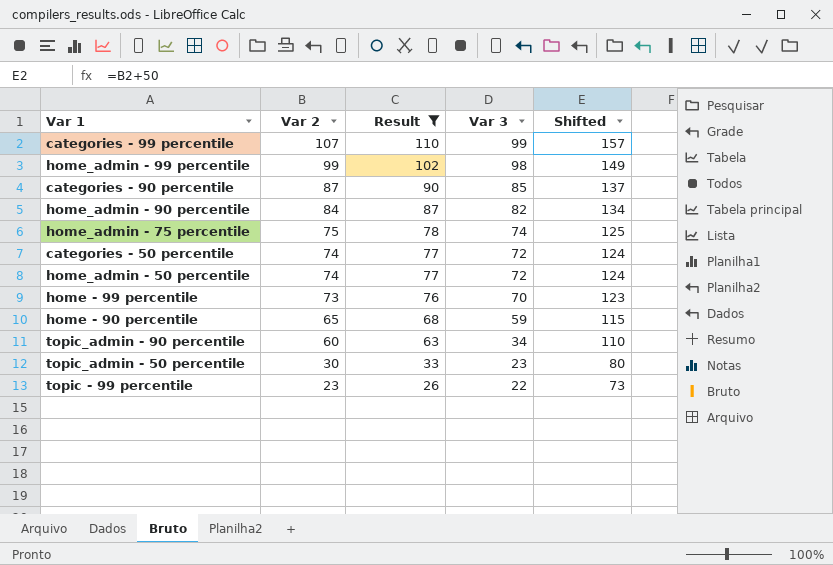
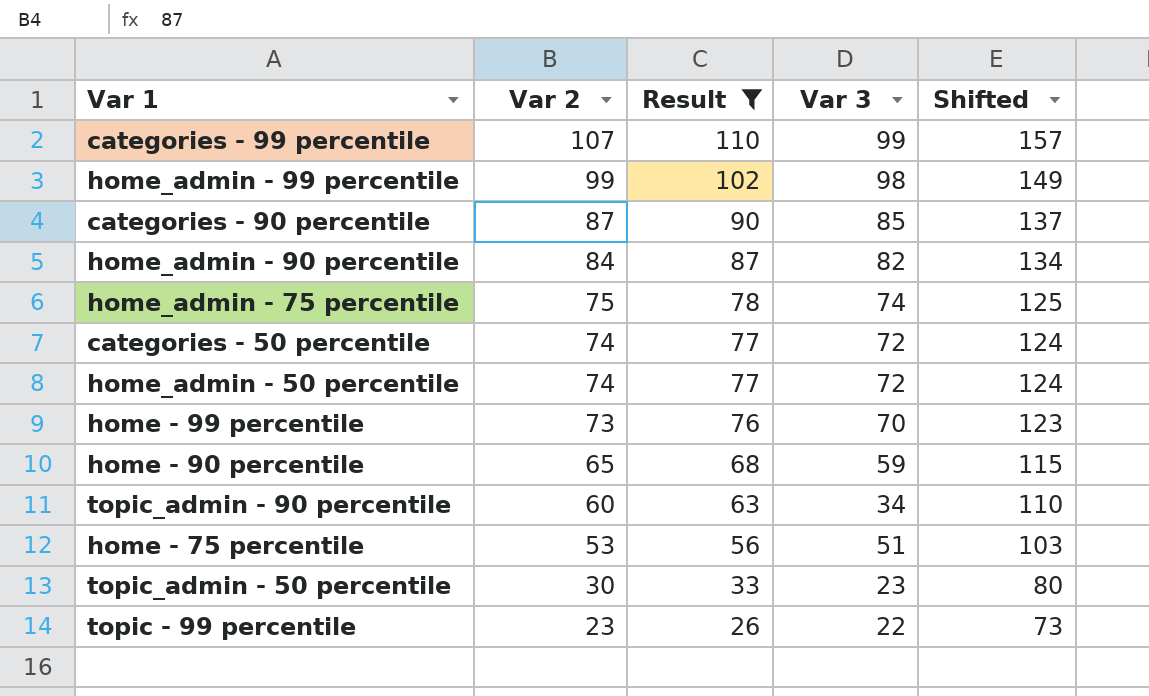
row home - 75 percentile: none -> 53 | 56 | 51 | 103

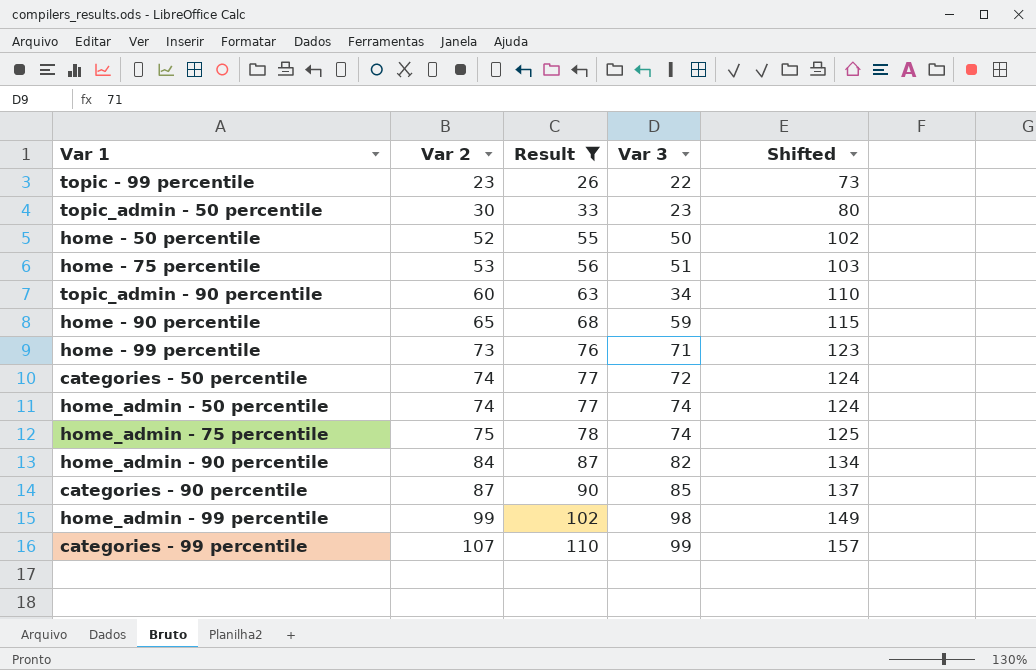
row order: Var 2 descending -> Var 2 ascending
row home - 50 percentile: none -> 52 | 55 | 50 | 102
home - 99 percentile | Var 3: 70 -> 71
home_admin - 50 percentile | Var 3: 72 -> 74

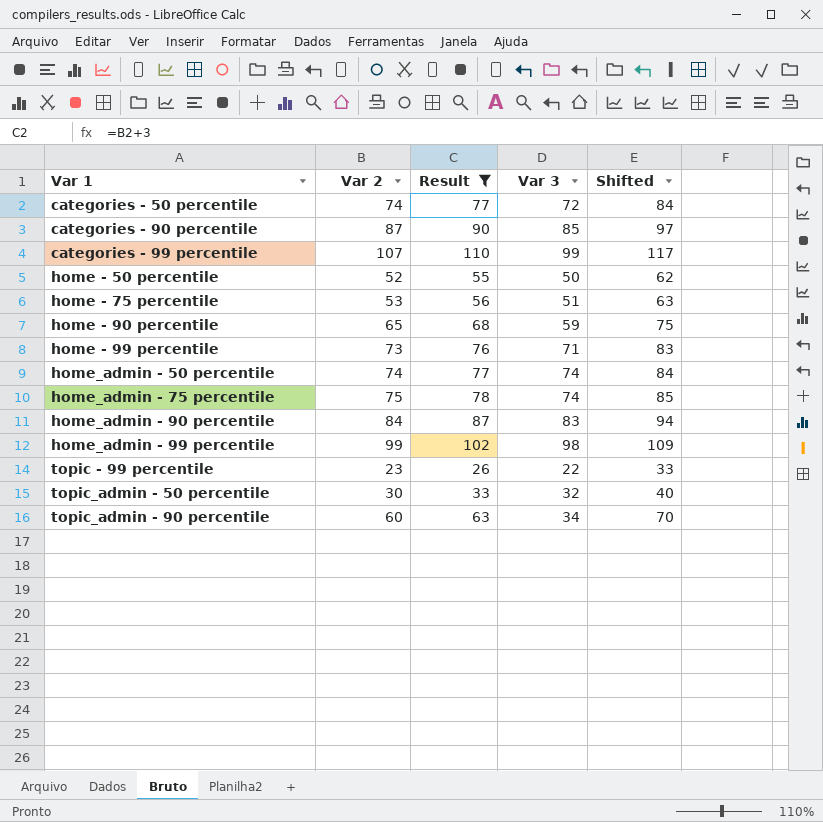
row order: Var 2 ascending -> Var 1 ascending
column Shifted | formula: [Var 2] + 50 -> [Var 2] + 10
home_admin - 90 percentile | Var 3: 82 -> 83
topic_admin - 50 percentile | Var 3: 23 -> 32

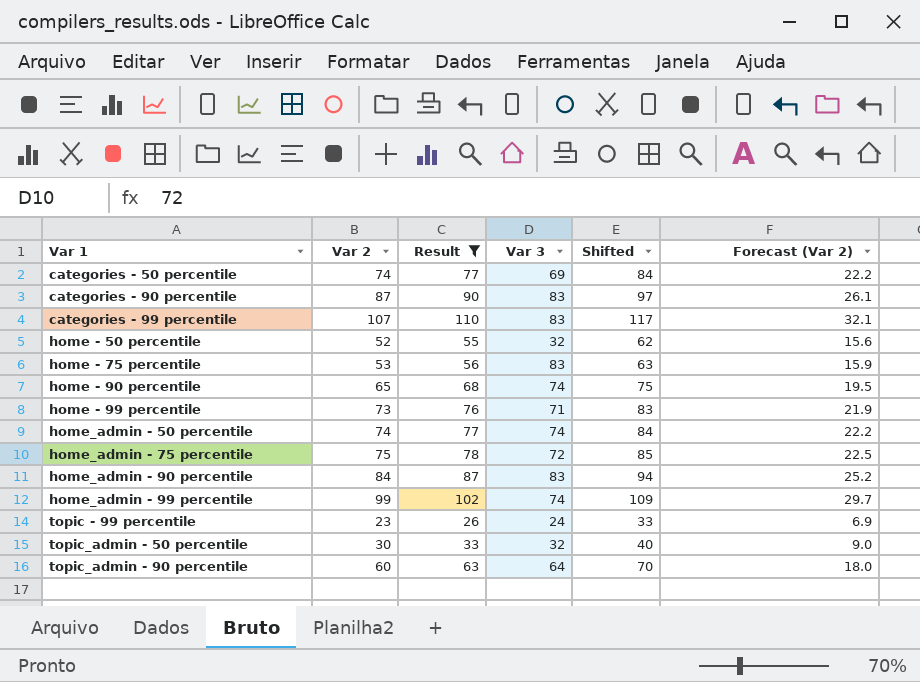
column Forecast (Var 2) | formula: none -> [Var 2] * 0.3
categories - 50 percentile | Var 3: 72 -> 69
categories - 90 percentile | Var 3: 85 -> 83
categories - 99 percentile | Var 3: 99 -> 83
home - 50 percentile | Var 3: 50 -> 32
home - 75 percentile | Var 3: 51 -> 83
home - 90 percentile | Var 3: 59 -> 74
home_admin - 75 percentile | Var 3: 74 -> 72
home_admin - 99 percentile | Var 3: 98 -> 74
topic - 99 percentile | Var 3: 22 -> 24
topic_admin - 90 percentile | Var 3: 34 -> 64

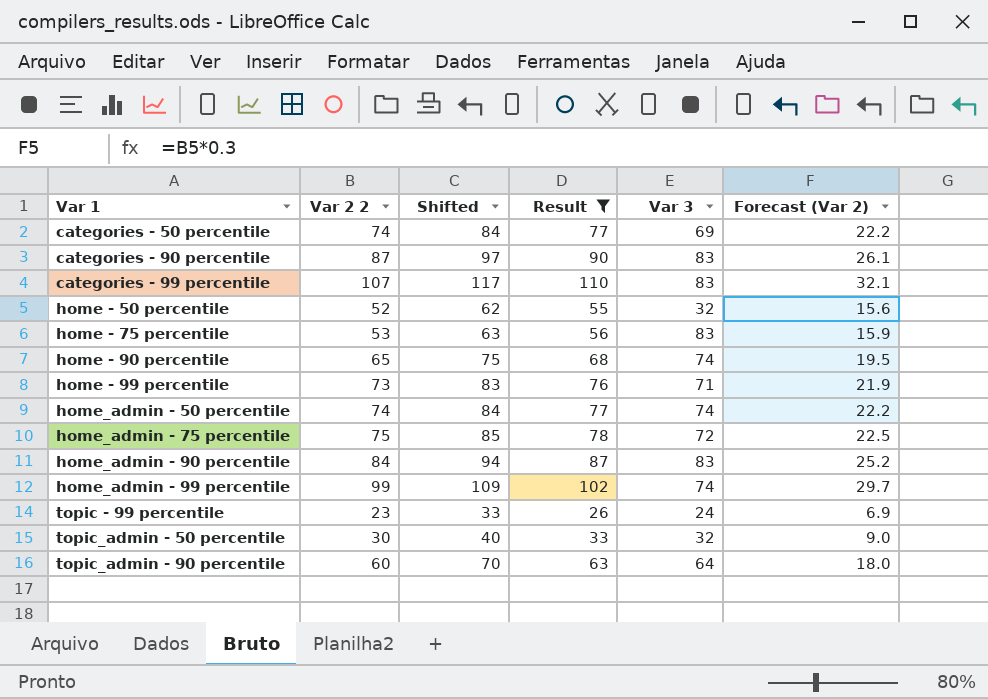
column name: Var 2 -> Var 2 2
column Shifted | position: 5 -> 3

